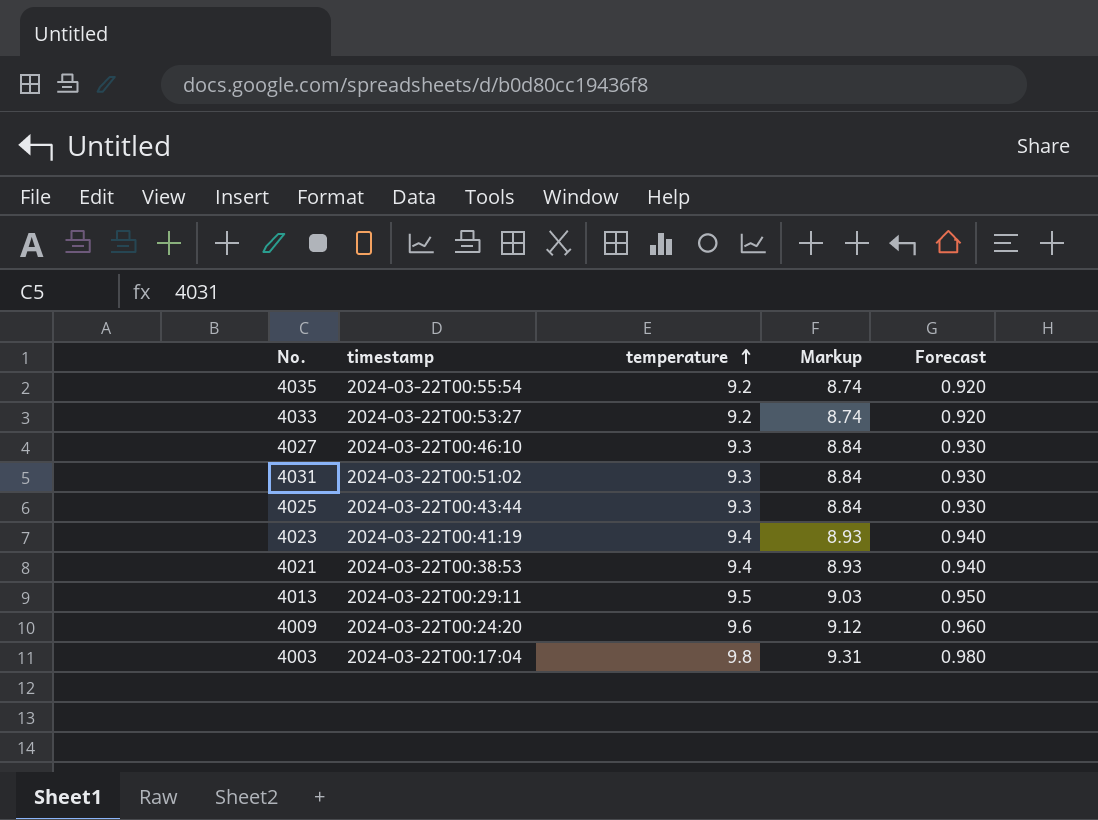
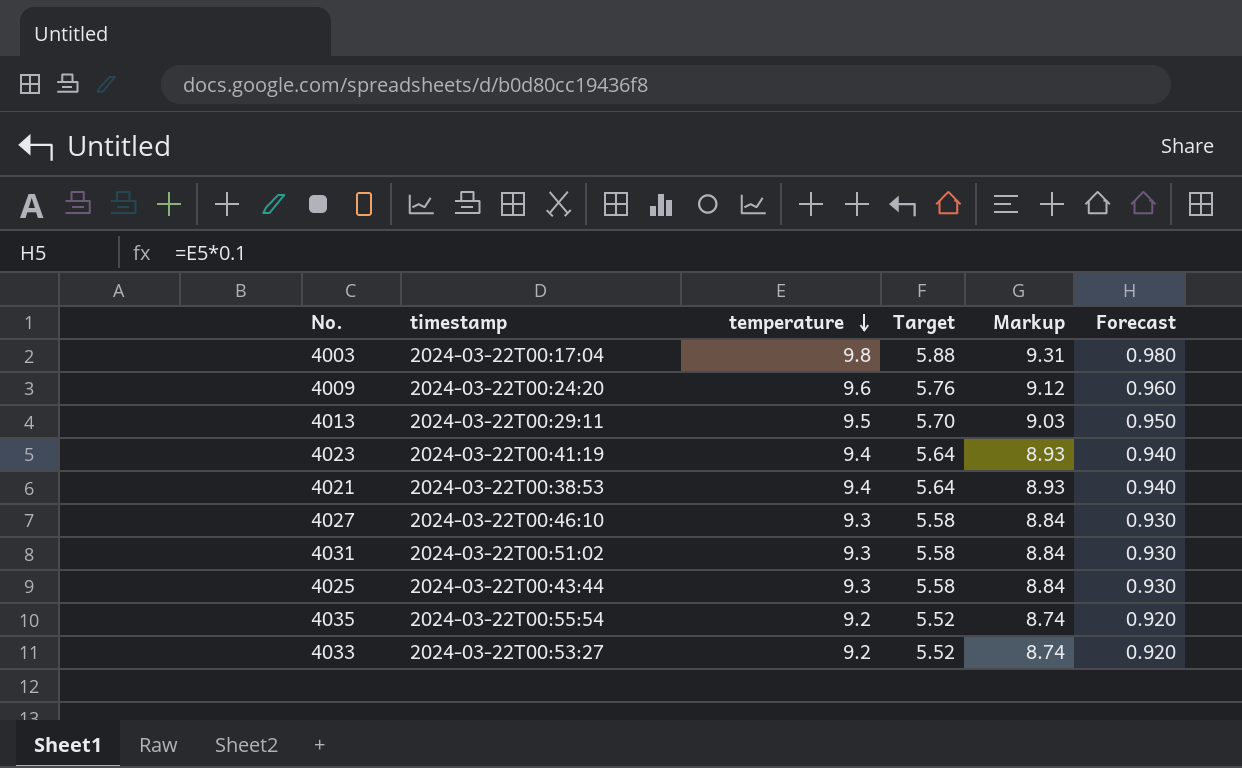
row order: temperature ascending -> temperature descending
column Target | formula: none -> [temperature] * 0.6

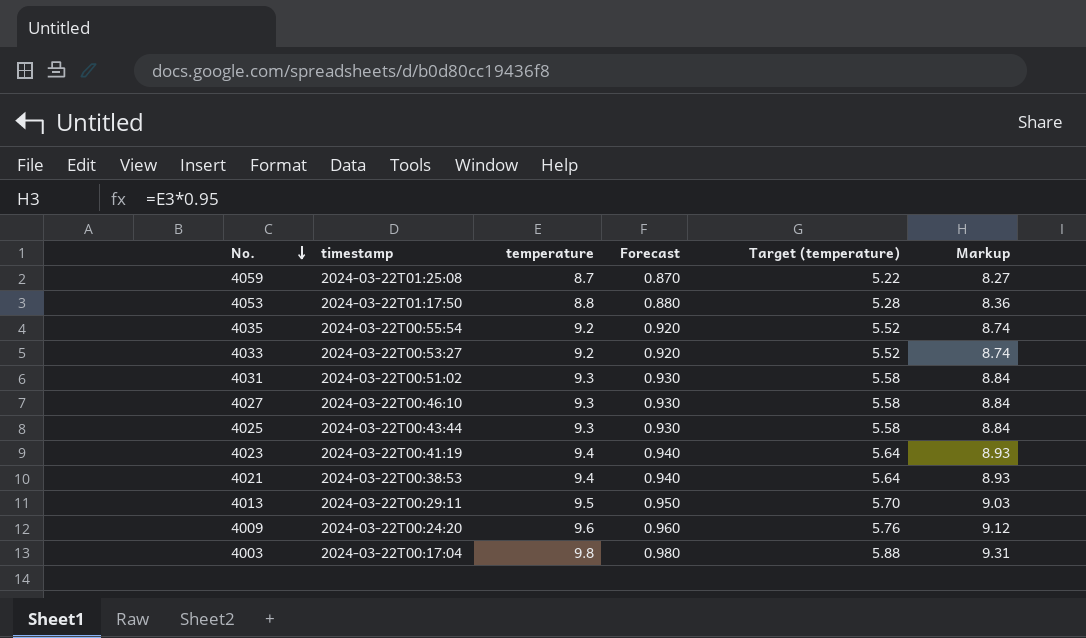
row order: temperature descending -> No. descending
column Forecast | position: 6 -> 4
column name: Target -> Target (temperature)
row 4059: none -> 2024-03-22T01:25:08 | 8.7 | 0.870 | 5.22 | 8.27
row 4053: none -> 2024-03-22T01:17:50 | 8.8 | 0.880 | 5.28 | 8.36

